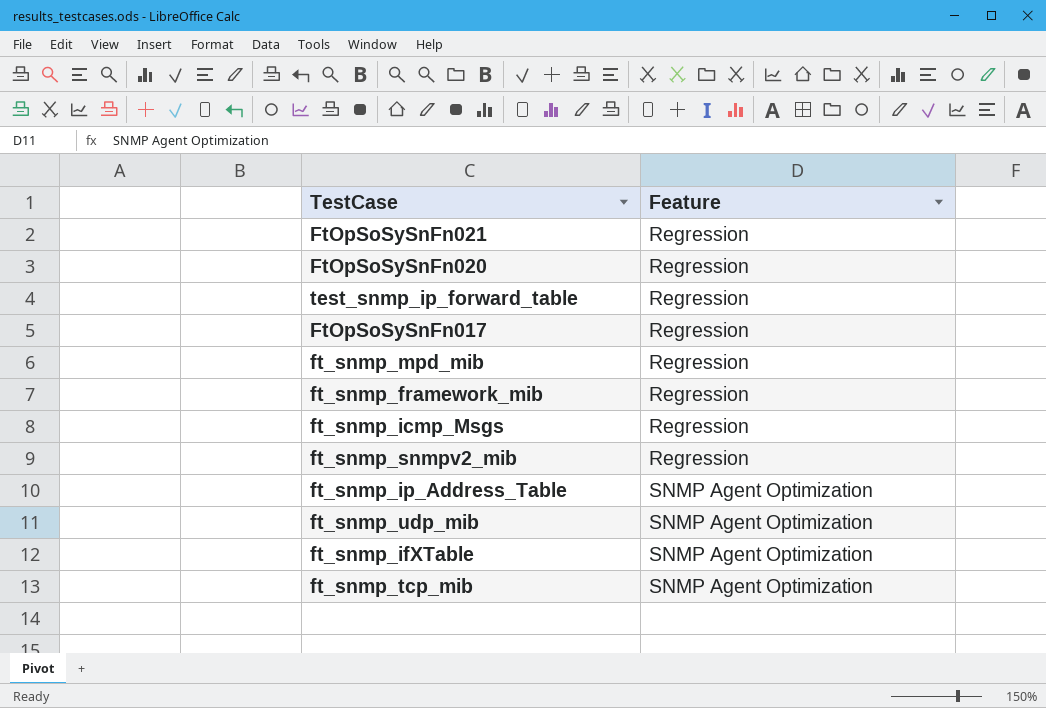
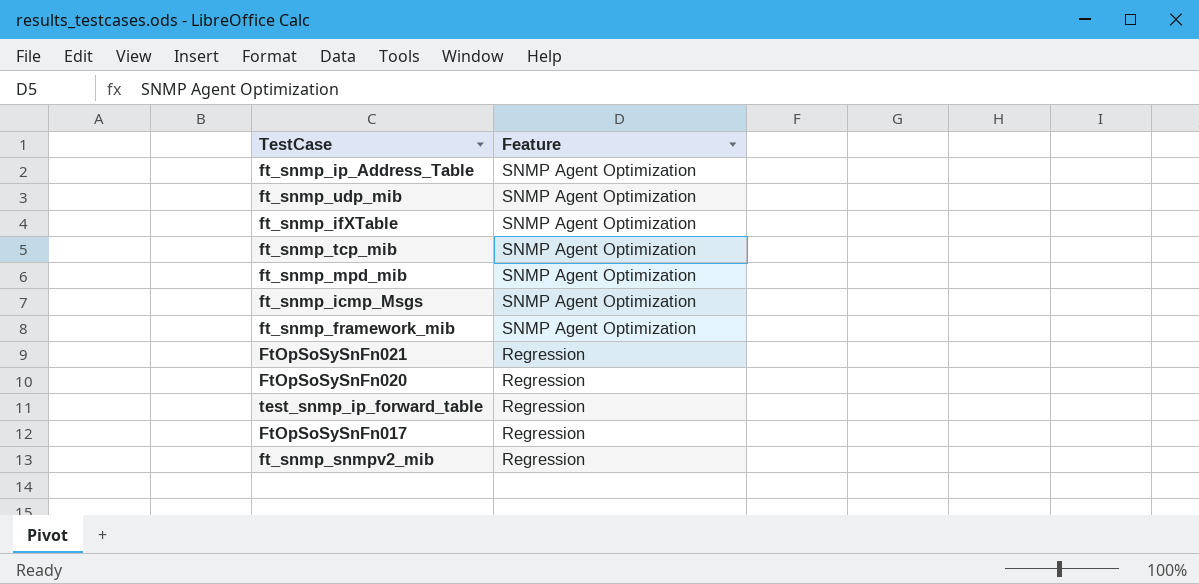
row order: Feature ascending -> Feature descending
ft_snmp_mpd_mib | Feature: Regression -> SNMP Agent Optimization
ft_snmp_icmp_Msgs | Feature: Regression -> SNMP Agent Optimization
ft_snmp_framework_mib | Feature: Regression -> SNMP Agent Optimization

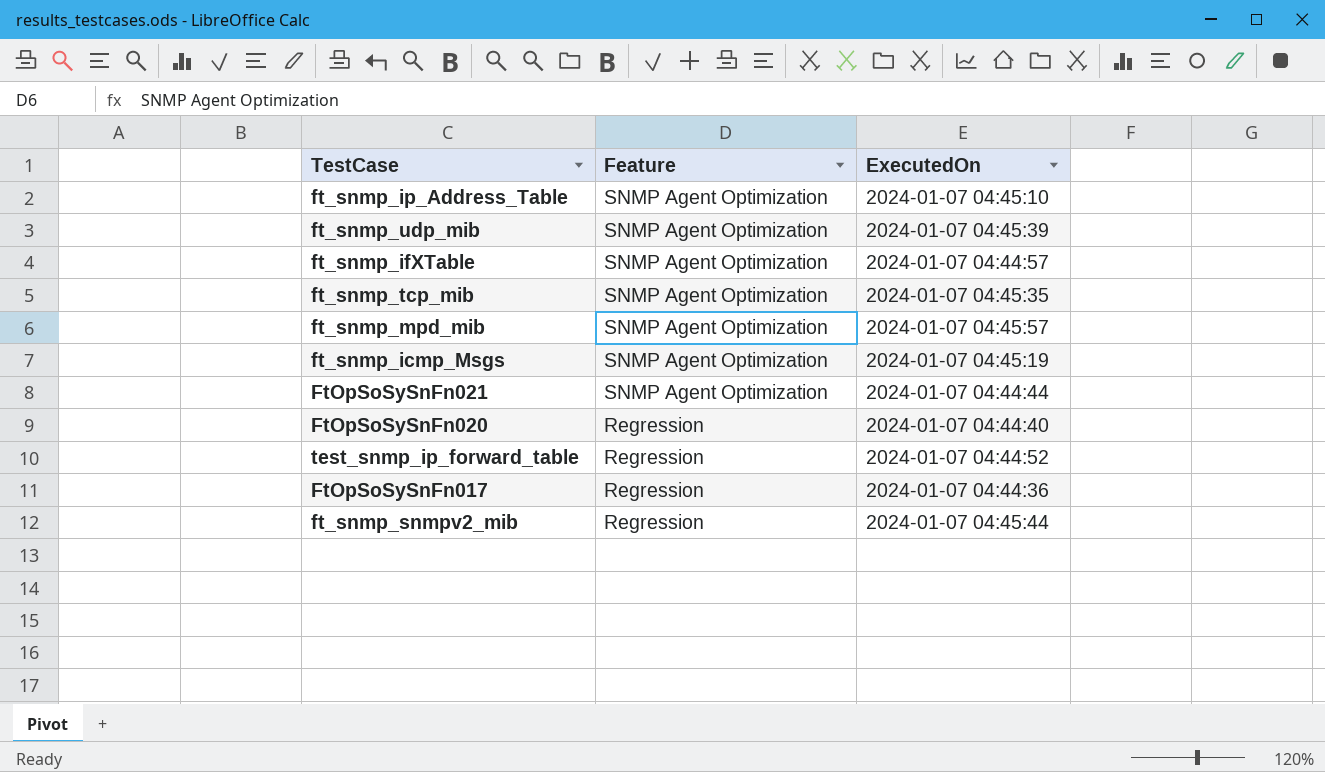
column ExecutedOn | position: none -> 3
row ft_snmp_framework_mib: SNMP Agent Optimization -> none
FtOpSoSySnFn021 | Feature: Regression -> SNMP Agent Optimization

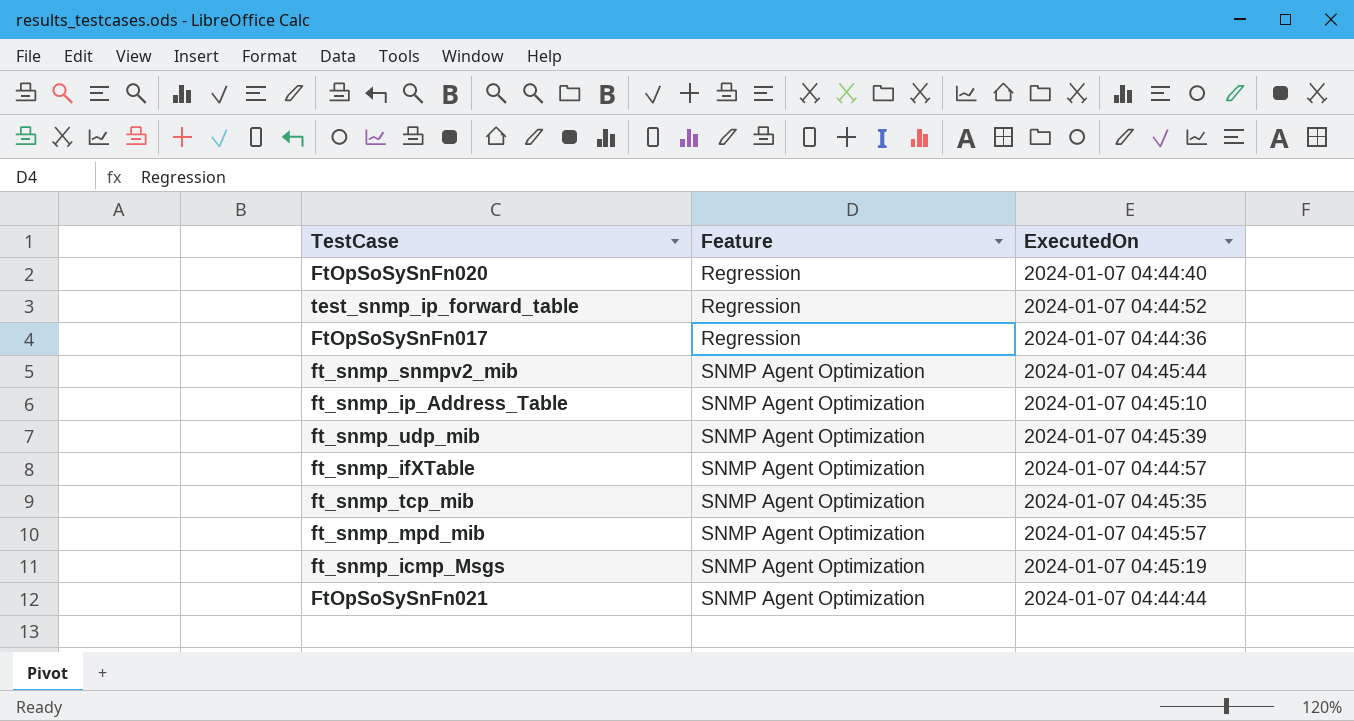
row order: Feature descending -> Feature ascending
ft_snmp_snmpv2_mib | Feature: Regression -> SNMP Agent Optimization

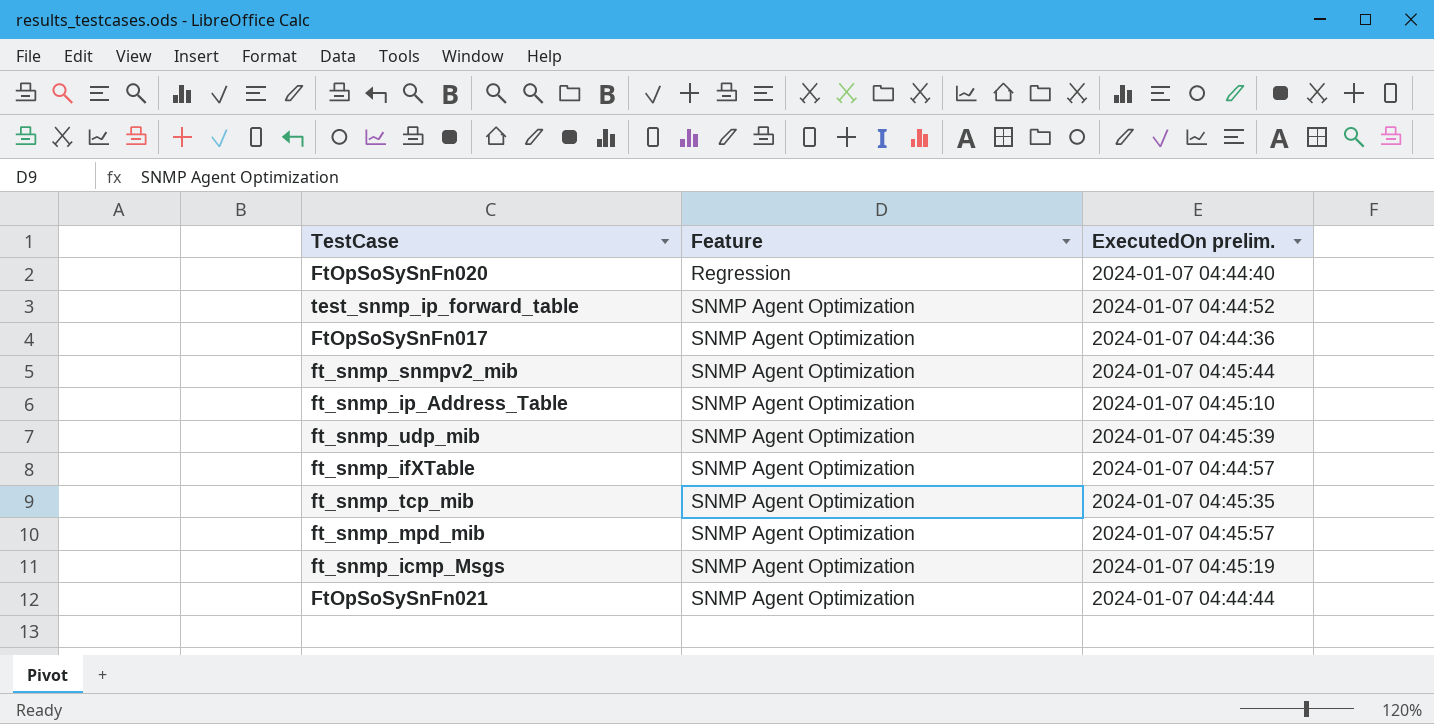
column name: ExecutedOn -> ExecutedOn prelim.
test_snmp_ip_forward_table | Feature: Regression -> SNMP Agent Optimization
FtOpSoSySnFn017 | Feature: Regression -> SNMP Agent Optimization

